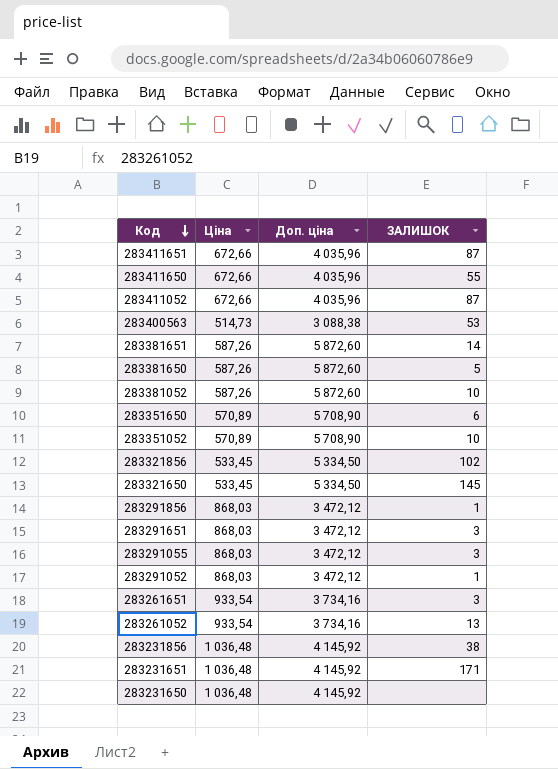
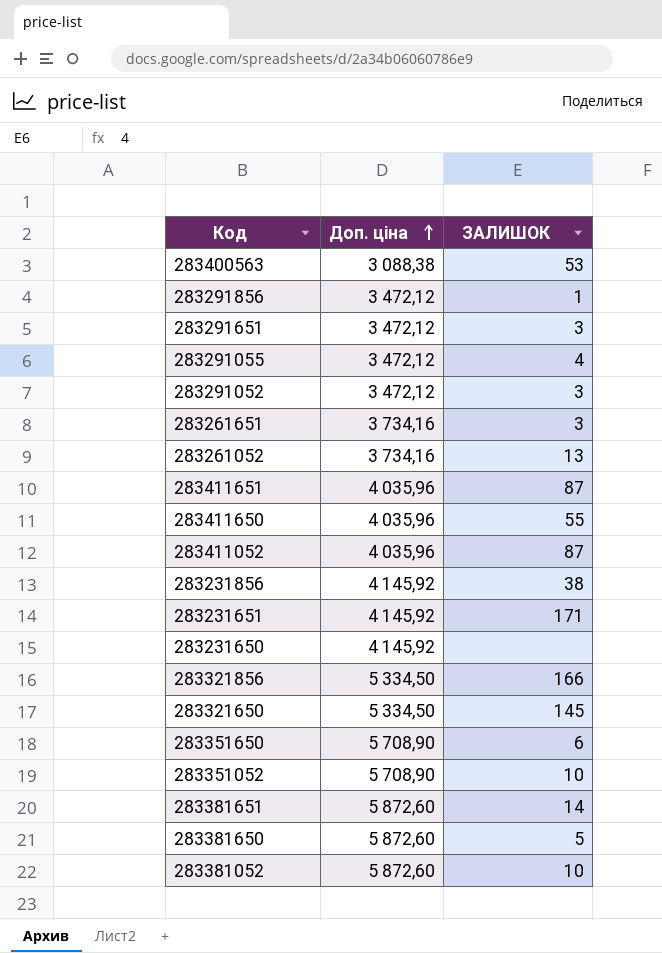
row order: Код descending -> Доп. ціна ascending
column Ціна | position: 2 -> none
283291055 | ЗАЛИШОК: 3 -> 4
283291052 | ЗАЛИШОК: 1 -> 3
283321856 | ЗАЛИШОК: 102 -> 166

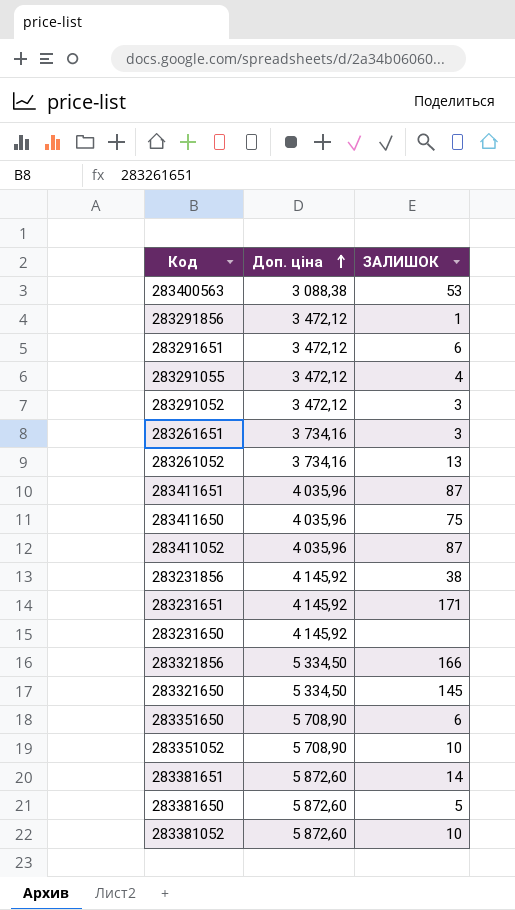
283291651 | ЗАЛИШОК: 3 -> 6
283411650 | ЗАЛИШОК: 55 -> 75

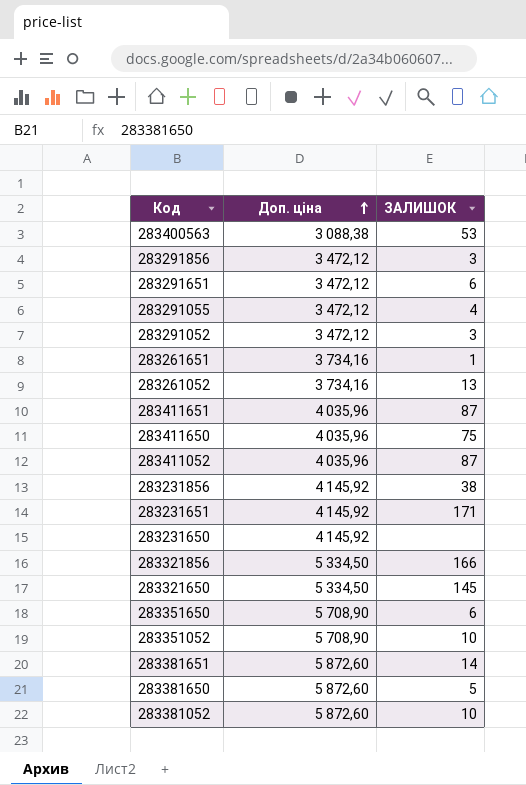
283291856 | ЗАЛИШОК: 1 -> 3
283261651 | ЗАЛИШОК: 3 -> 1

